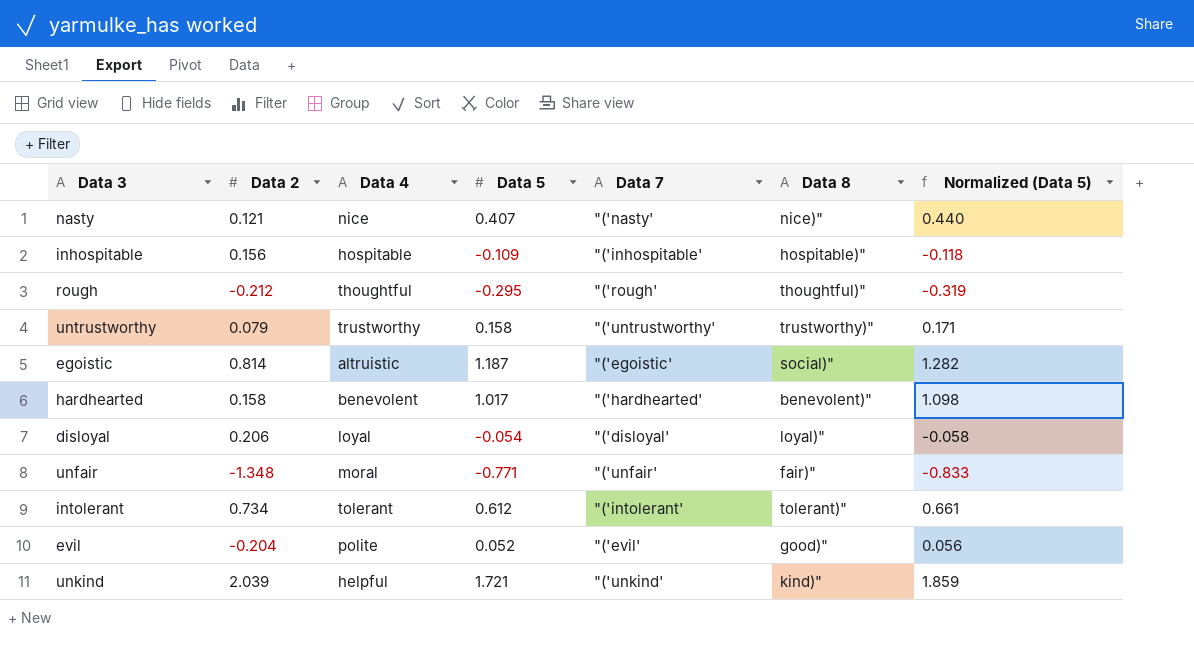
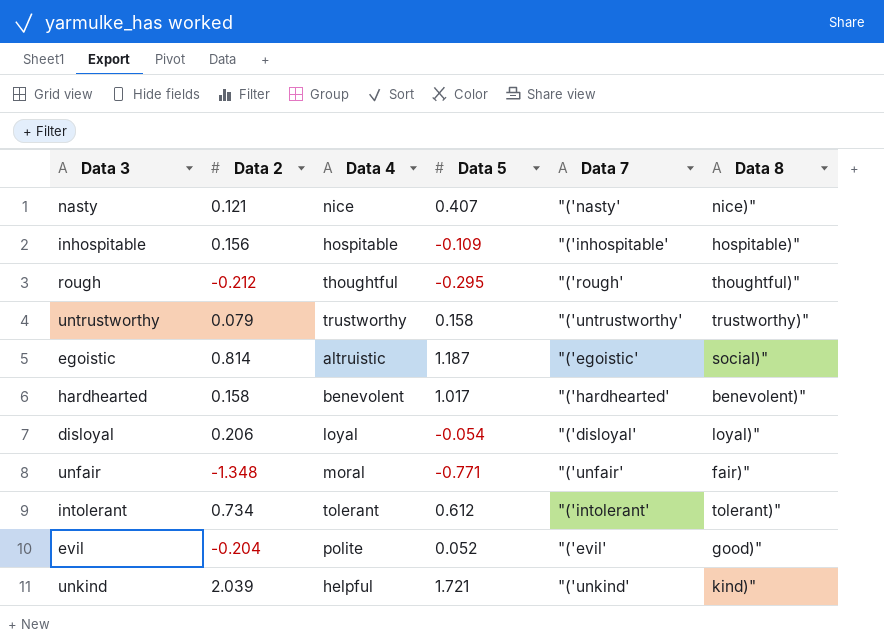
column Normalized (Data 5) | formula: [Data 5] * 1.08 -> none

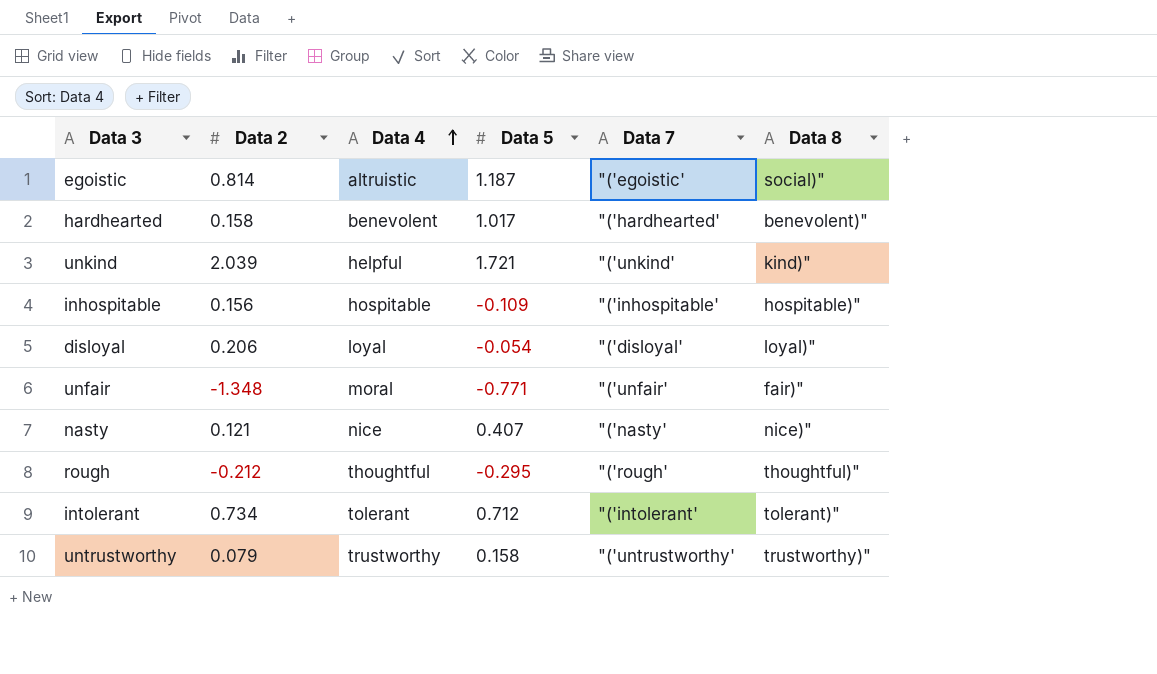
row order: none -> Data 4 ascending
row evil: -0.204 | polite | 0.052 | "('evil' | good)" -> none
intolerant | Data 5: 0.612 -> 0.712

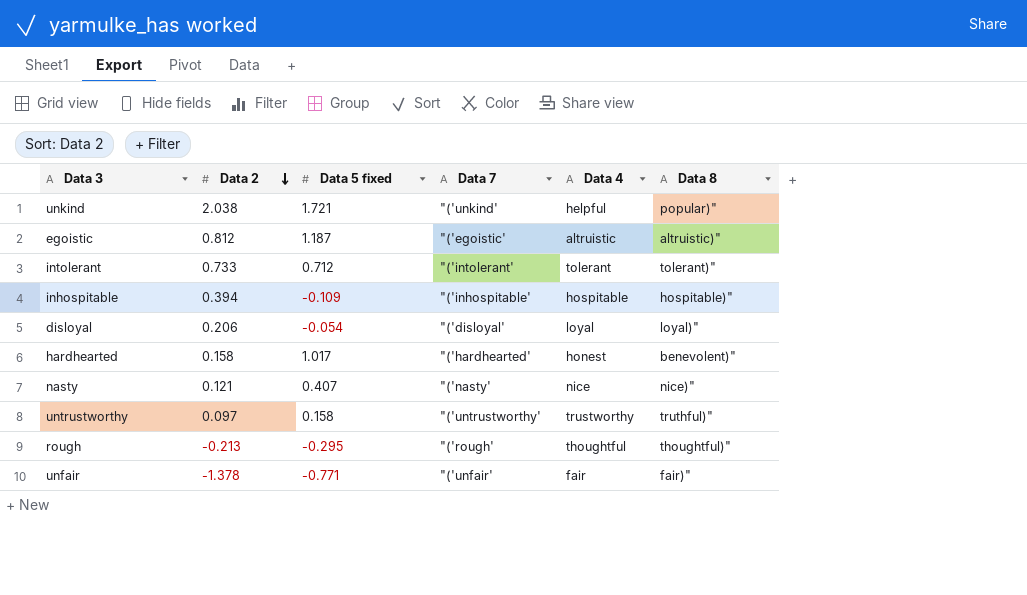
row order: Data 4 ascending -> Data 2 descending
column name: Data 5 -> Data 5 fixed
column Data 4 | position: 3 -> 5
unkind | Data 2: 2.039 -> 2.038
unkind | Data 8: kind)" -> popular)"
egoistic | Data 2: 0.814 -> 0.812
egoistic | Data 8: social)" -> altruistic)"
intolerant | Data 2: 0.734 -> 0.733
inhospitable | Data 2: 0.156 -> 0.394
hardhearted | Data 4: benevolent -> honest
untrustworthy | Data 2: 0.079 -> 0.097
untrustworthy | Data 8: trustworthy)" -> truthful)"
rough | Data 2: -0.212 -> -0.213
unfair | Data 2: -1.348 -> -1.378
unfair | Data 4: moral -> fair

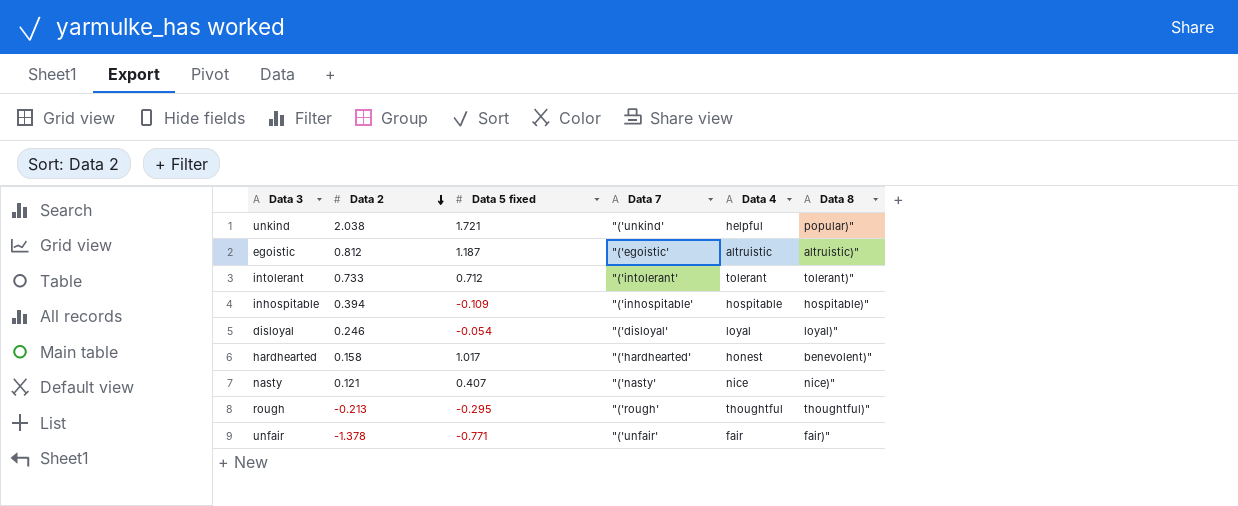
row untrustworthy: 0.097 | 0.158 | "('untrustworthy' | trustworthy | truthful)" -> none
disloyal | Data 2: 0.206 -> 0.246

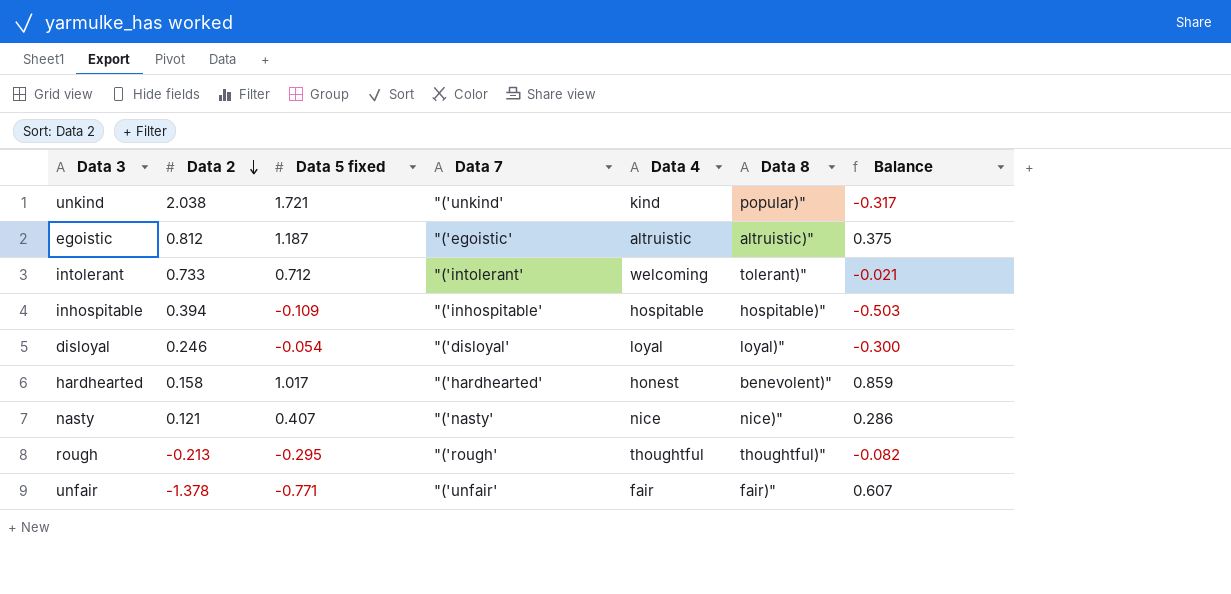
column Balance | formula: none -> [Data 5 fixed] - [Data 2]
unkind | Data 4: helpful -> kind
intolerant | Data 4: tolerant -> welcoming

